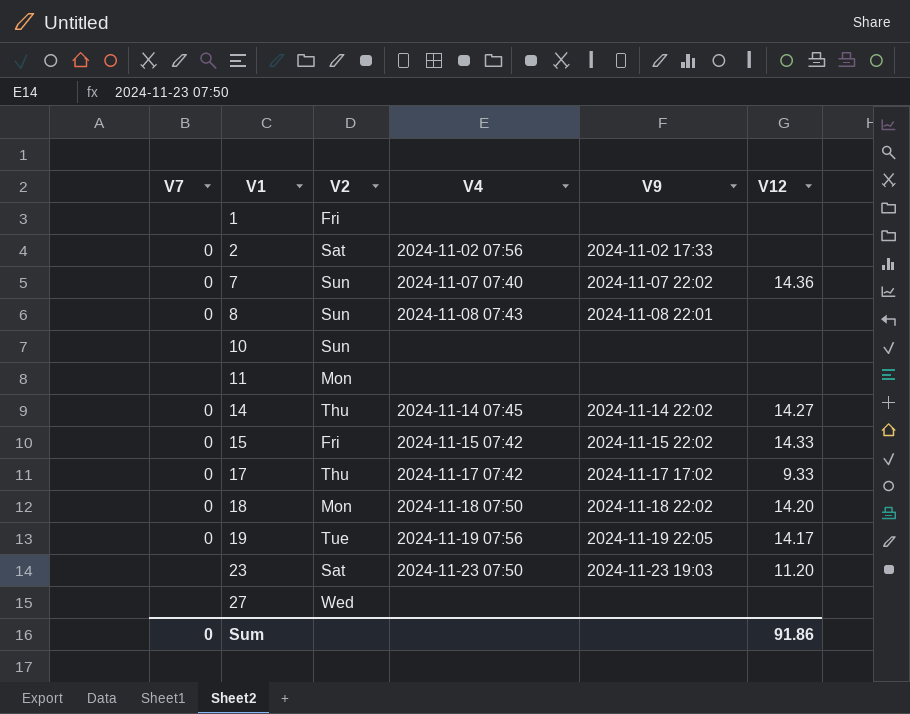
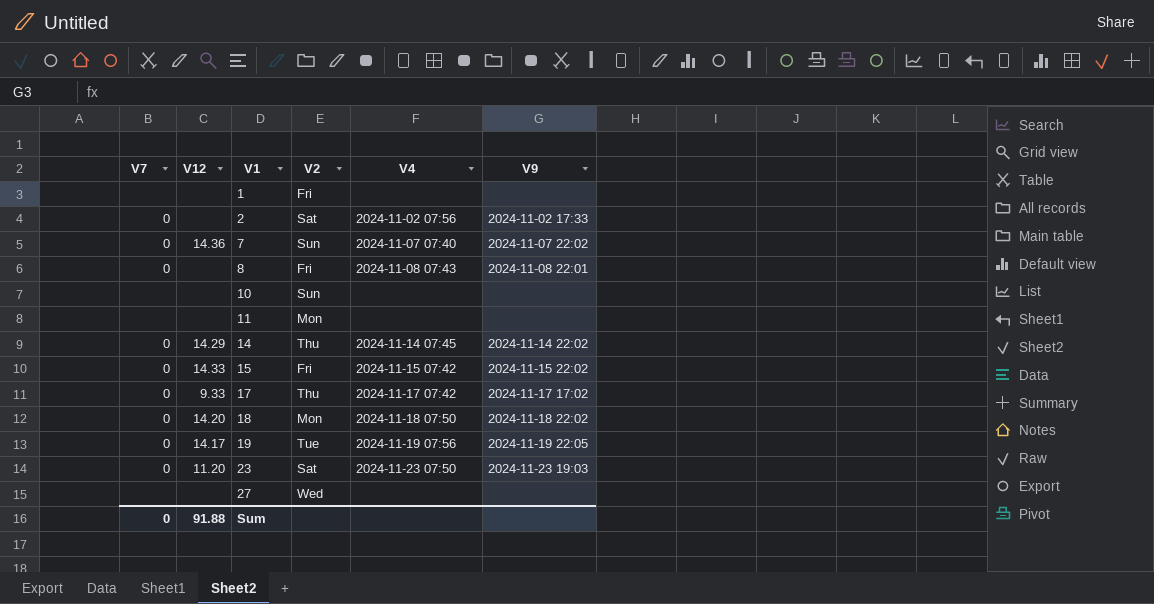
column V12 | position: 6 -> 2
8 | V2: Sun -> Fri
14 | V12: 14.27 -> 14.29
23 | V7: none -> 0
Sum | V12: 91.86 -> 91.88

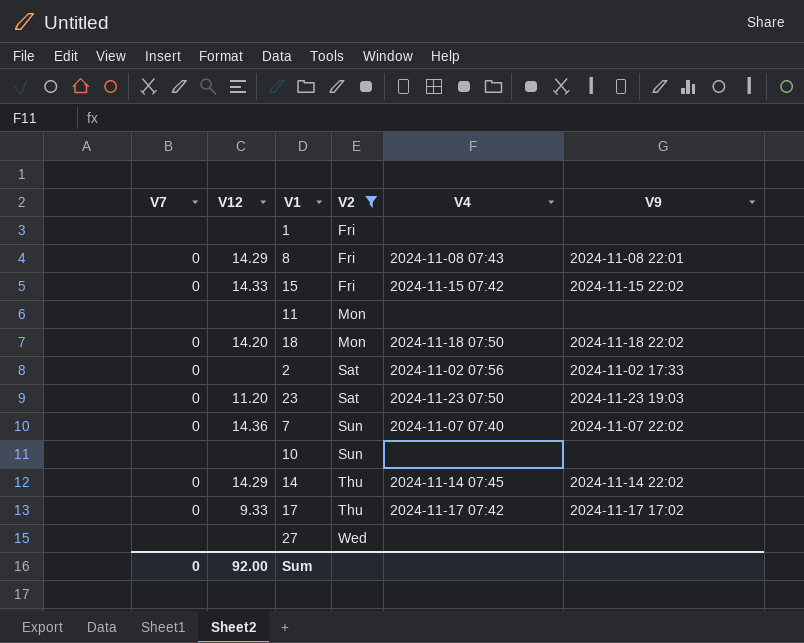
filter: none -> V2 != Tue
row order: V1 ascending -> V2 ascending
8 | V12: none -> 14.29
Sum | V12: 91.88 -> 92.00

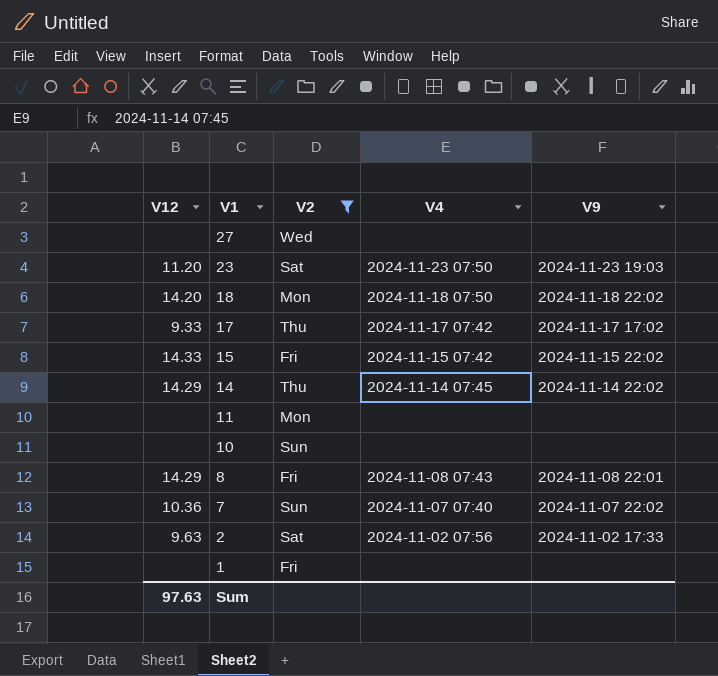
row order: V2 ascending -> V1 descending
column V7 | position: 1 -> none
7 | V12: 14.36 -> 10.36
2 | V12: none -> 9.63
Sum | V12: 92.00 -> 97.63

